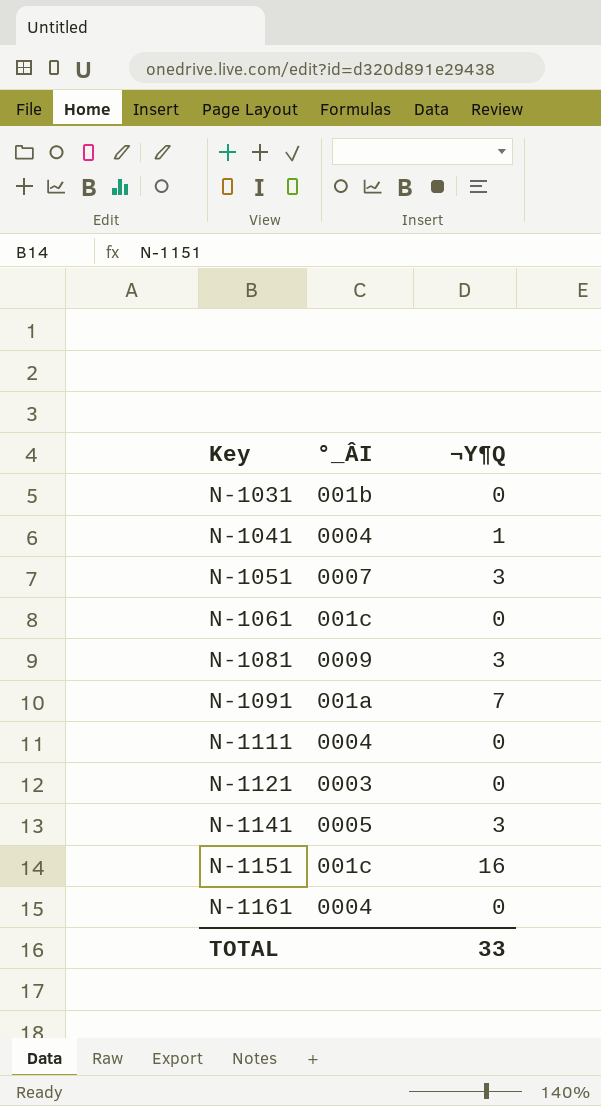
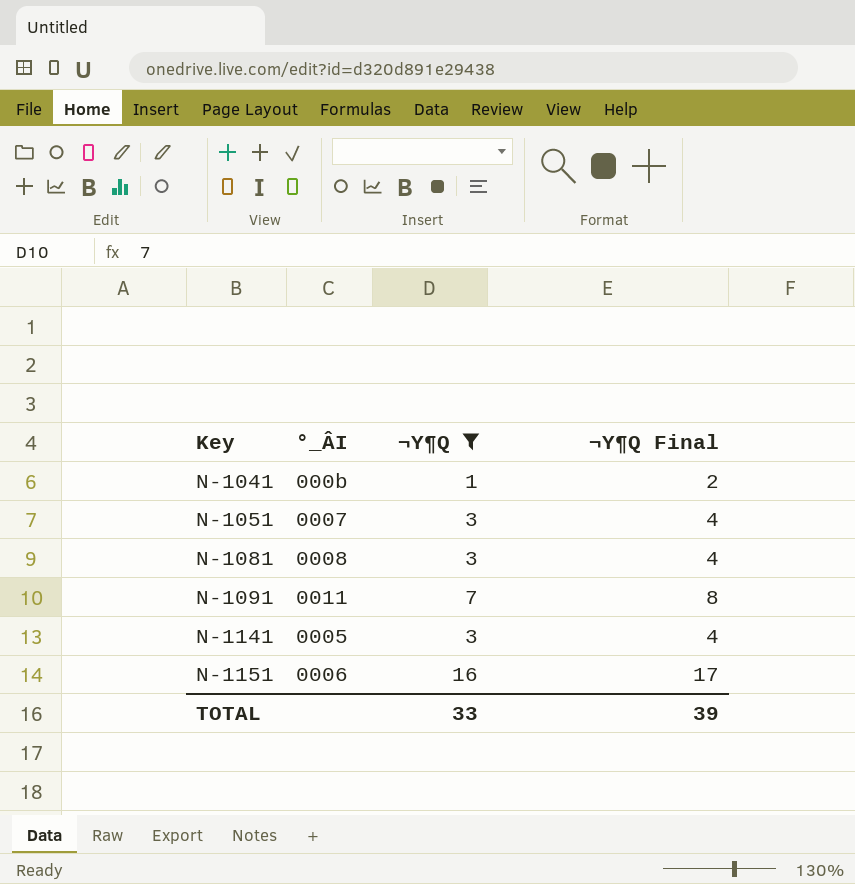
filter: none -> ¬Y¶Q != 0
column ¬Y¶Q Final | formula: none -> [¬Y¶Q] + 1
N-1041 | °_ÂI: 0004 -> 000b
N-1081 | °_ÂI: 0009 -> 0008
N-1091 | °_ÂI: 001a -> 0011
N-1151 | °_ÂI: 001c -> 0006

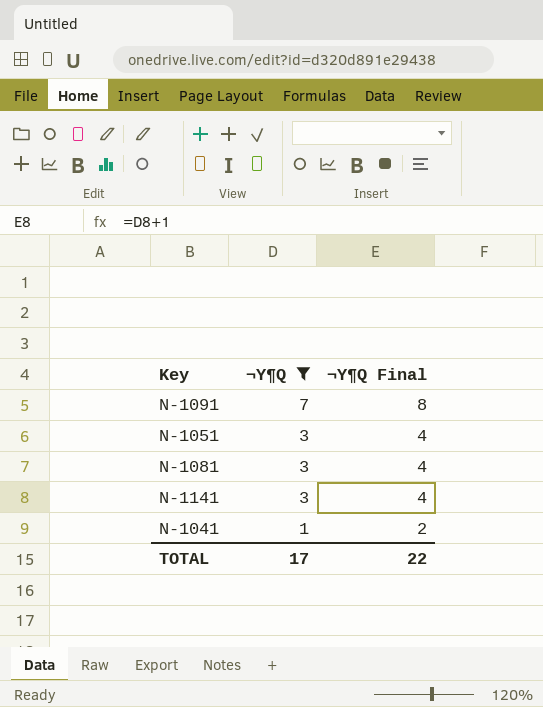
row order: Key ascending -> ¬Y¶Q descending
column °_ÂI | position: 2 -> none
row N-1151: 0006 | 16 | 17 -> none
TOTAL | ¬Y¶Q: 33 -> 17
TOTAL | ¬Y¶Q Final: 39 -> 22

